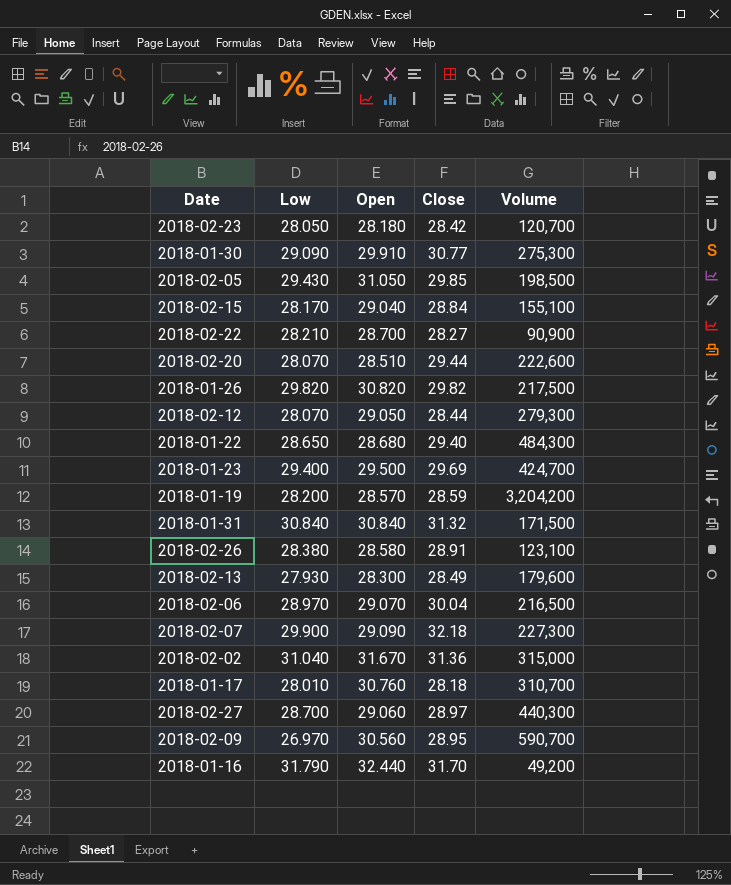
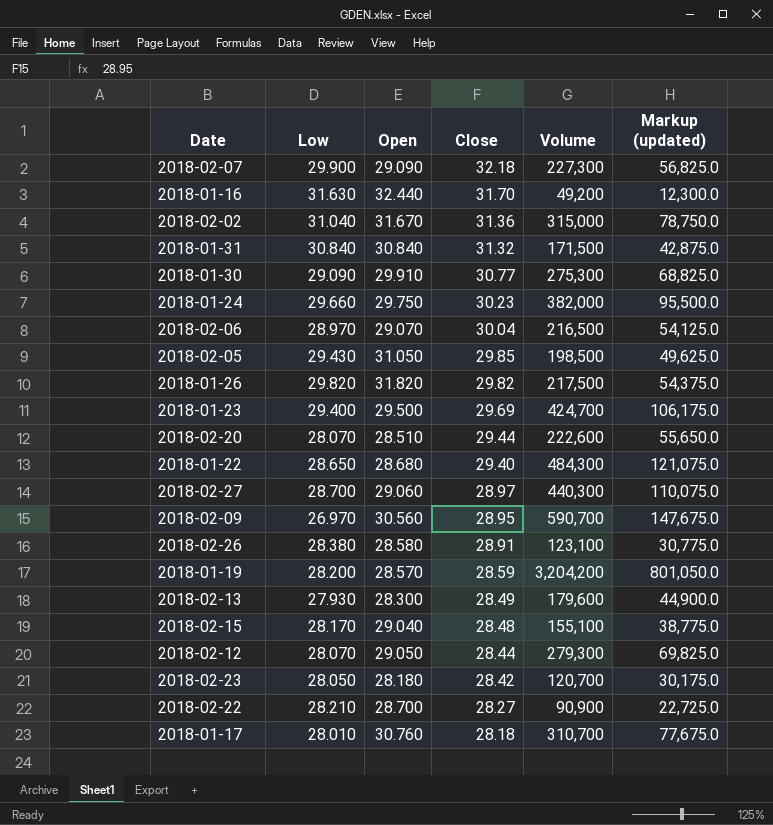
row order: none -> Close descending
column Markup (updated) | formula: none -> [Volume] * 0.25
2018-01-16 | Low: 31.790 -> 31.630
row 2018-01-24: none -> 29.660 | 29.750 | 30.23 | 382,000 | 95,500.0
2018-01-26 | Open: 30.820 -> 31.820
2018-02-15 | Close: 28.84 -> 28.48

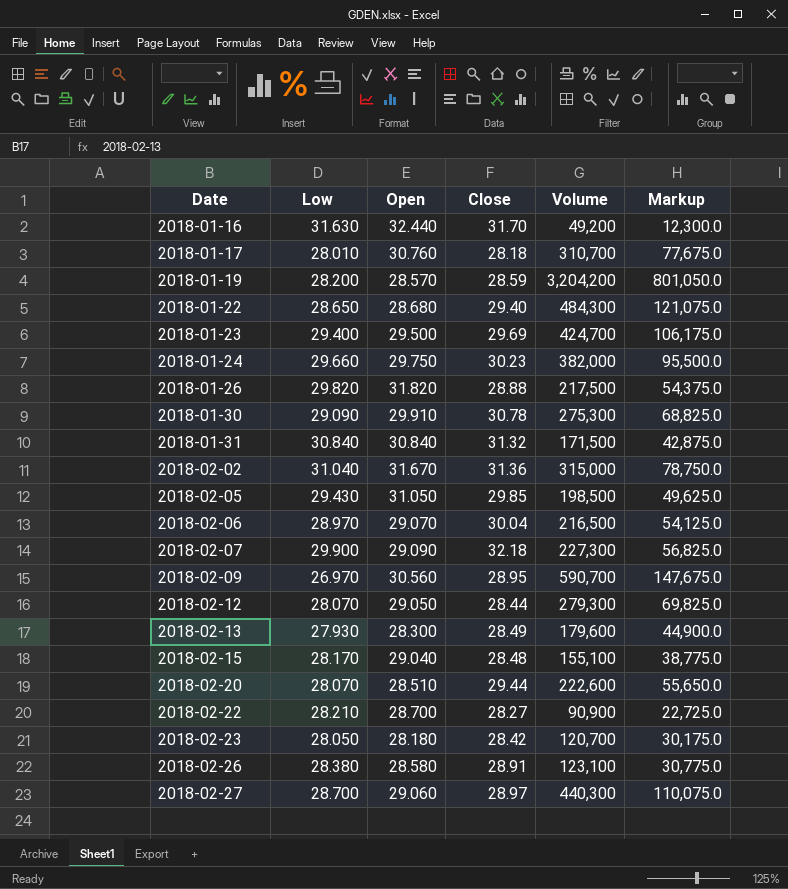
row order: Close descending -> Date ascending
column name: Markup (updated) -> Markup
2018-01-26 | Close: 29.82 -> 28.88
2018-01-30 | Close: 30.77 -> 30.78

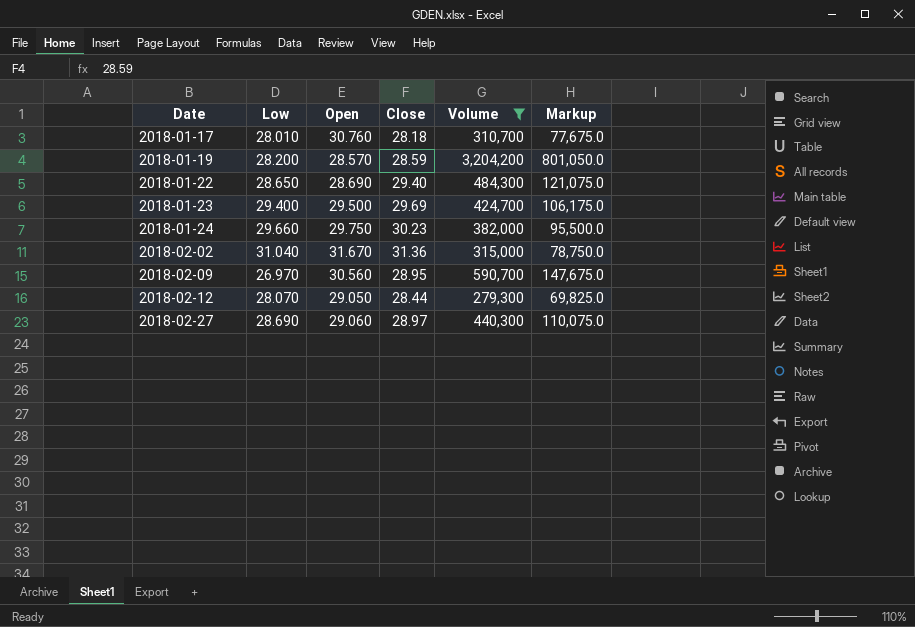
filter: none -> Volume >= 279,300
2018-01-22 | Open: 28.680 -> 28.690
2018-02-27 | Low: 28.700 -> 28.690

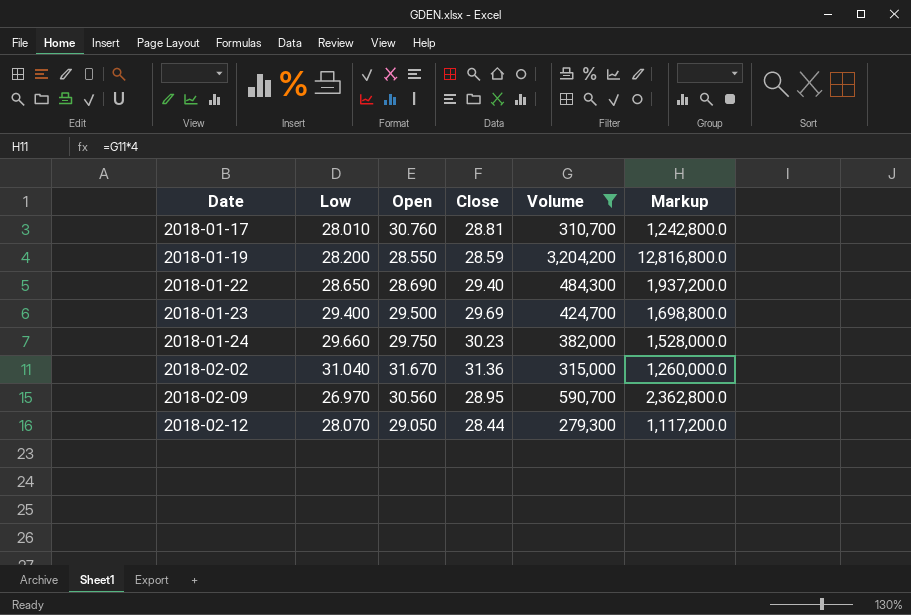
column Markup | formula: [Volume] * 0.25 -> [Volume] * 4
row 2018-02-27: 28.690 | 29.060 | 28.97 | 440,300 | 110,075.0 -> none
2018-01-17 | Close: 28.18 -> 28.81
2018-01-19 | Open: 28.570 -> 28.550

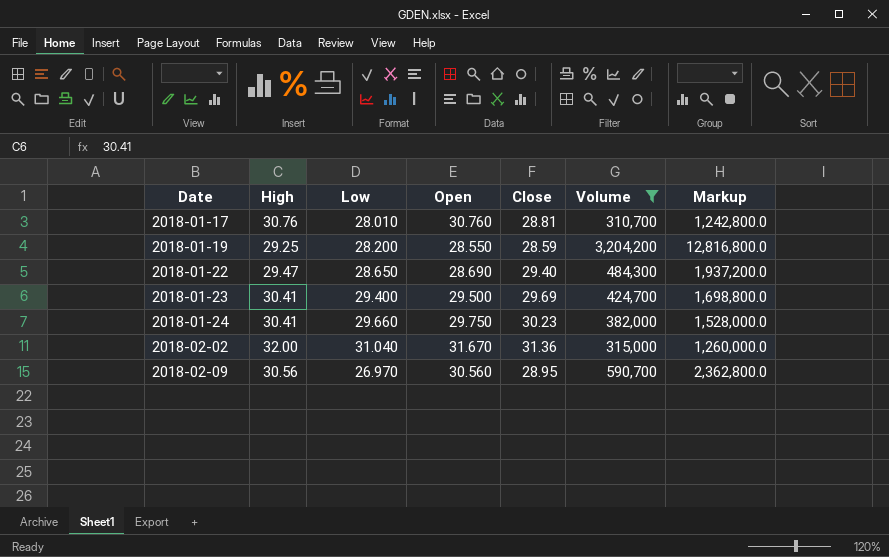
column High | position: none -> 2
row 2018-02-12: 28.070 | 29.050 | 28.44 | 279,300 | 1,117,200.0 -> none

